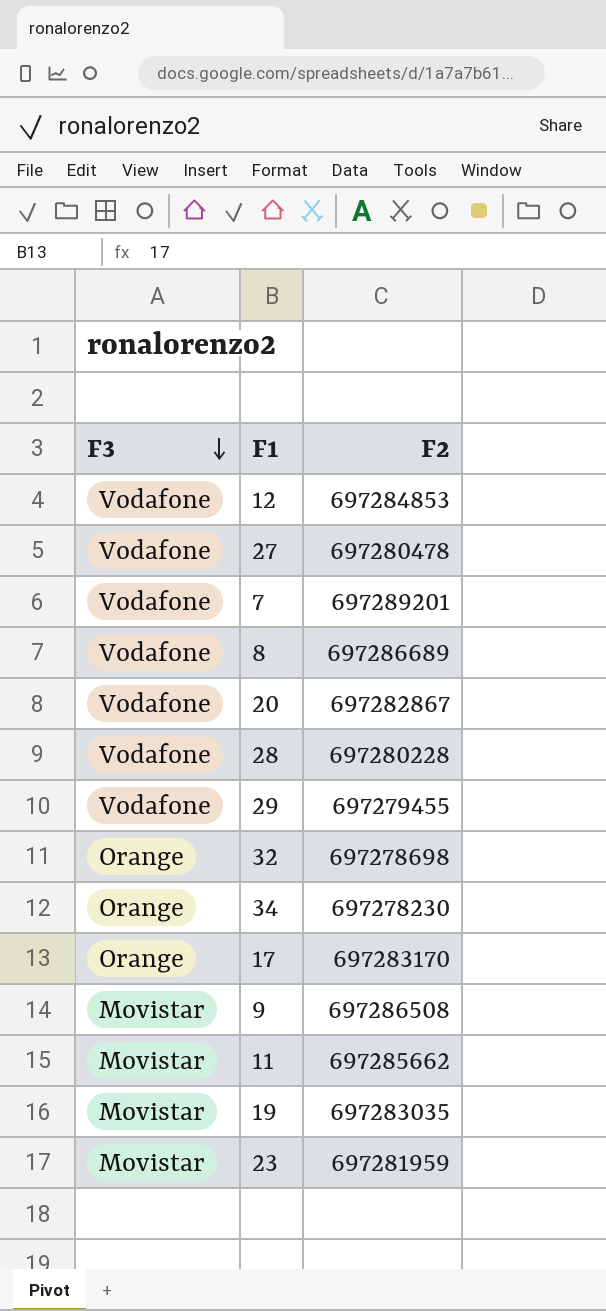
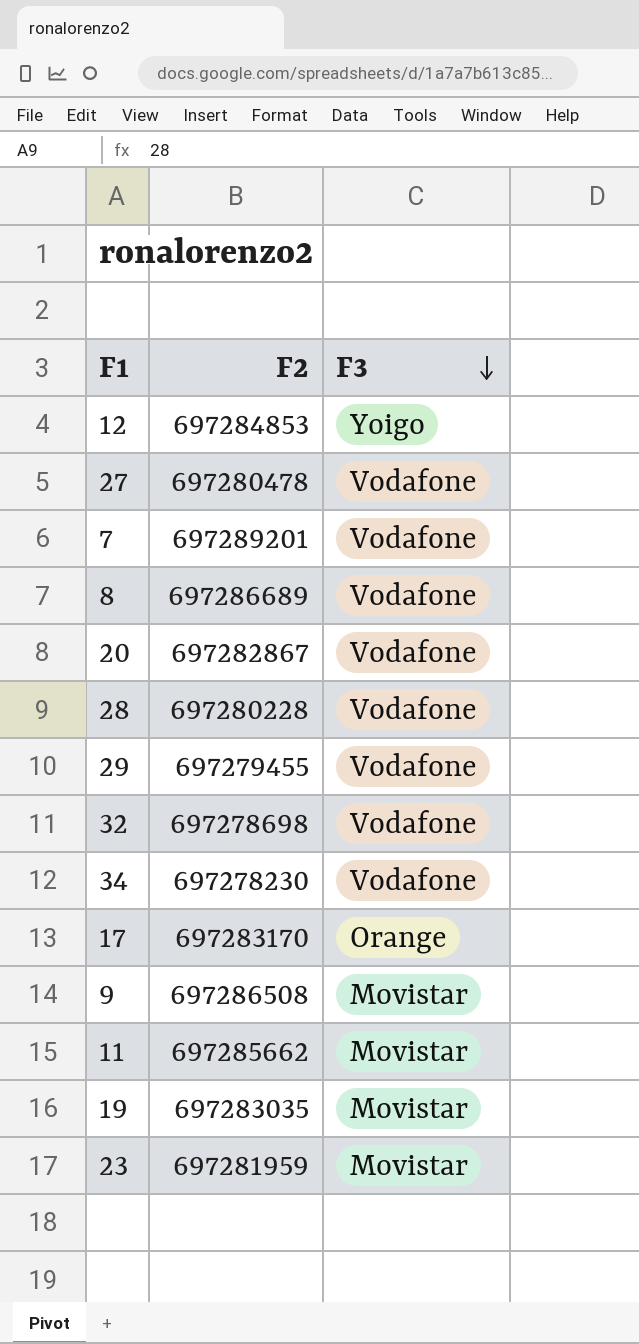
column F3 | position: 1 -> 3
12 | F3: Vodafone -> Yoigo
32 | F3: Orange -> Vodafone
34 | F3: Orange -> Vodafone

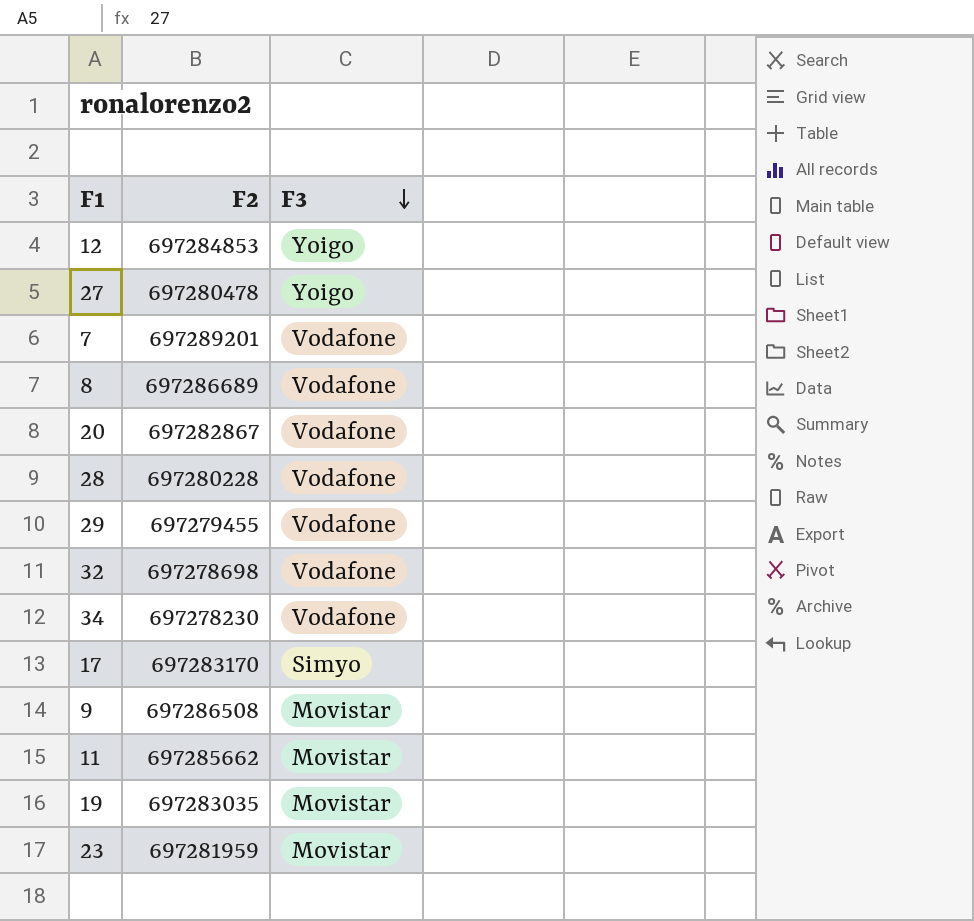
27 | F3: Vodafone -> Yoigo
17 | F3: Orange -> Simyo

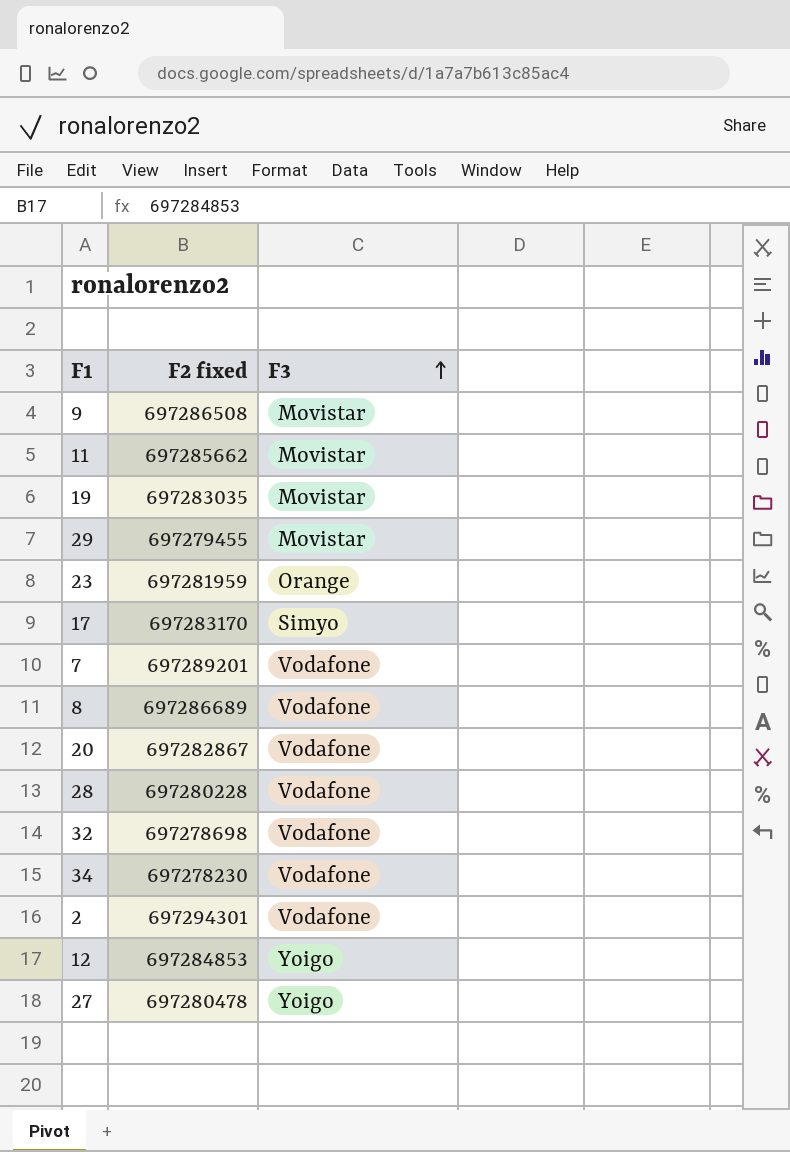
row order: F3 descending -> F3 ascending
column name: F2 -> F2 fixed
29 | F3: Vodafone -> Movistar
23 | F3: Movistar -> Orange
row 2: none -> 697294301 | Vodafone

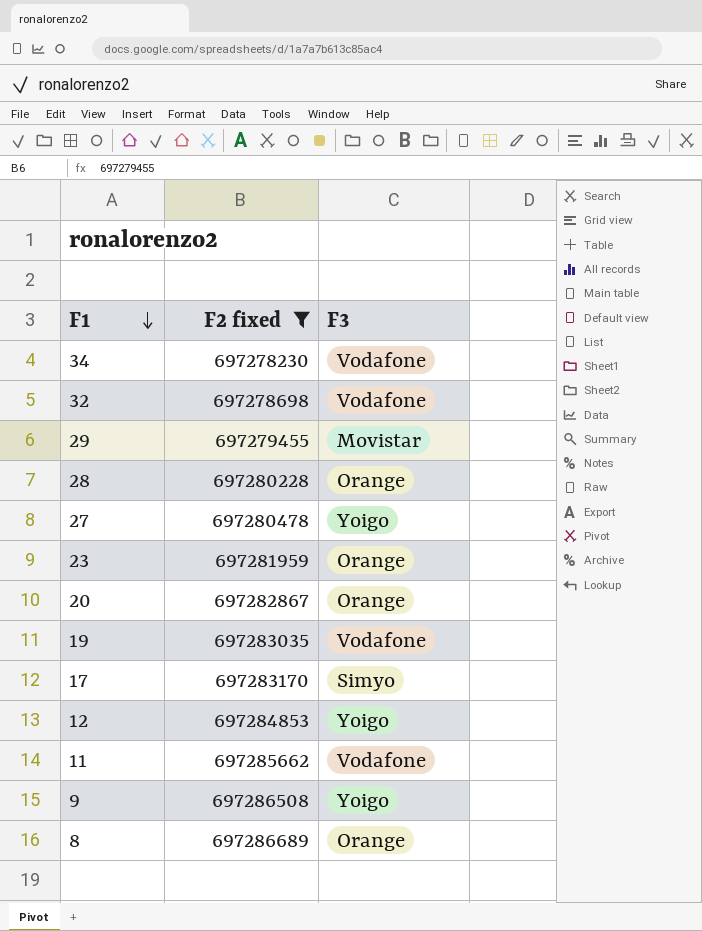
filter: none -> F2 fixed <= 697286689
row order: F3 ascending -> F1 descending
28 | F3: Vodafone -> Orange
20 | F3: Vodafone -> Orange
19 | F3: Movistar -> Vodafone
11 | F3: Movistar -> Vodafone
9 | F3: Movistar -> Yoigo
8 | F3: Vodafone -> Orange

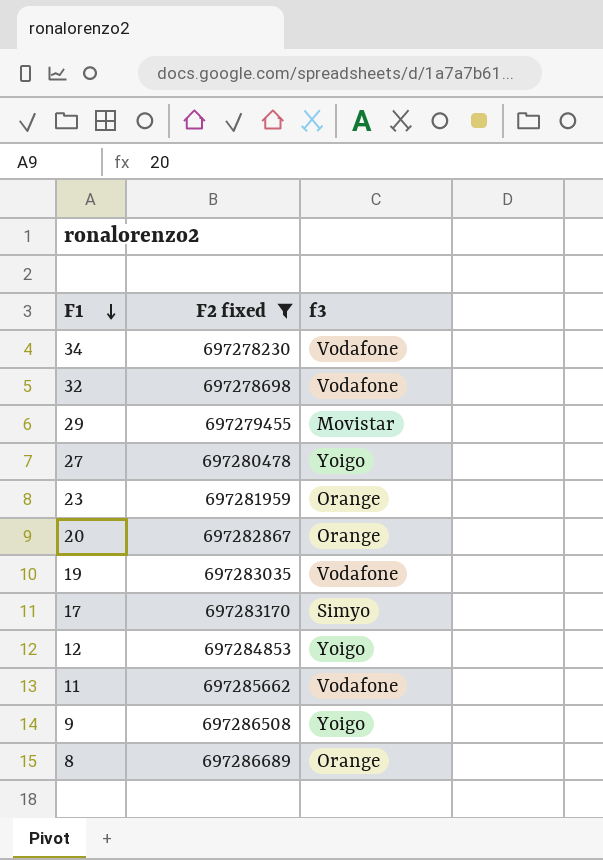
column name: F3 -> f3
row 28: 697280228 | Orange -> none

